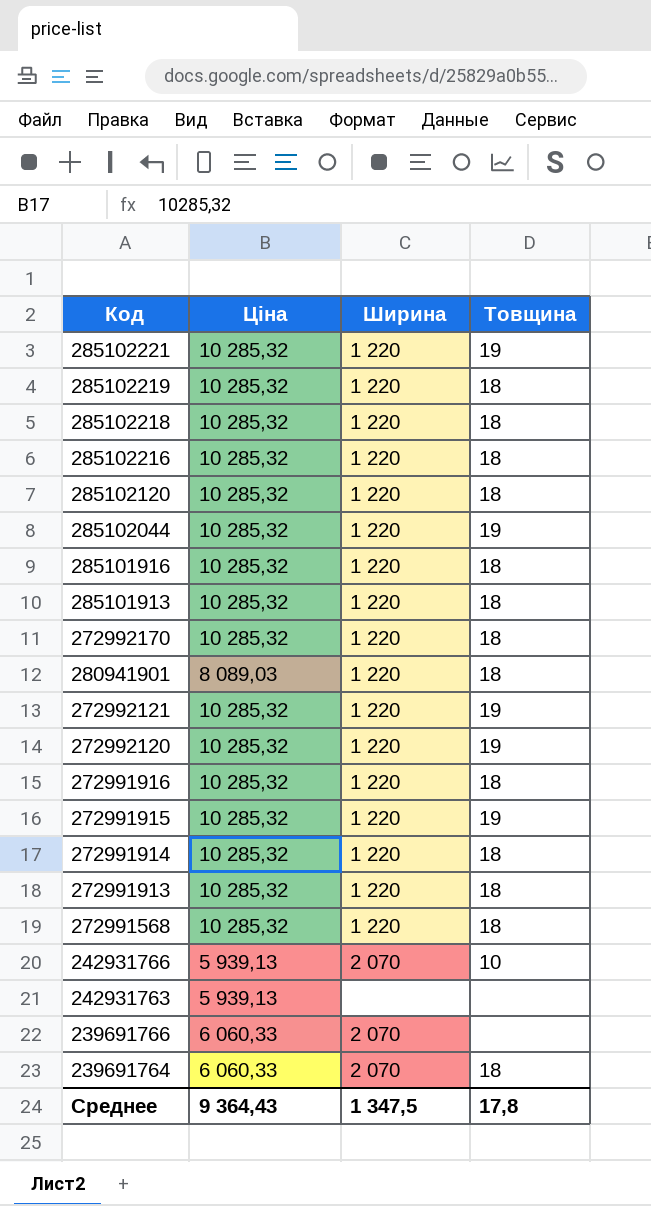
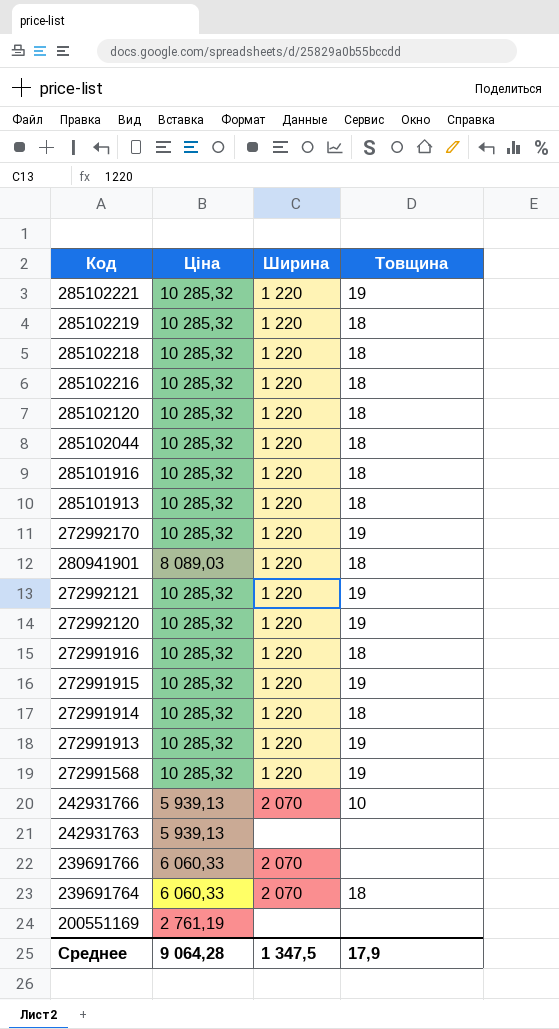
285102044 | Товщина: 19 -> 18
272992170 | Товщина: 18 -> 19
272991913 | Товщина: 18 -> 19
272991568 | Товщина: 18 -> 19
row 200551169: none -> 2 761,19 | none | none
Среднее | Ціна: 9 364,43 -> 9 064,28
Среднее | Товщина: 17,8 -> 17,9

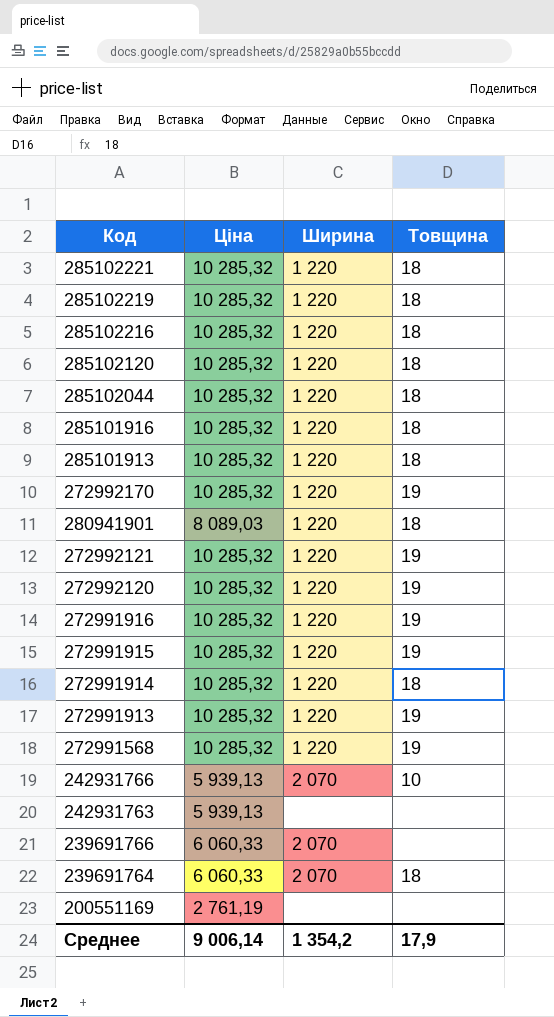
row 285102218: 10 285,32 | 1 220 | 18 -> none
285102221 | Товщина: 19 -> 18
272991916 | Товщина: 18 -> 19
Среднее | Ціна: 9 064,28 -> 9 006,14
Среднее | Ширина: 1 347,5 -> 1 354,2

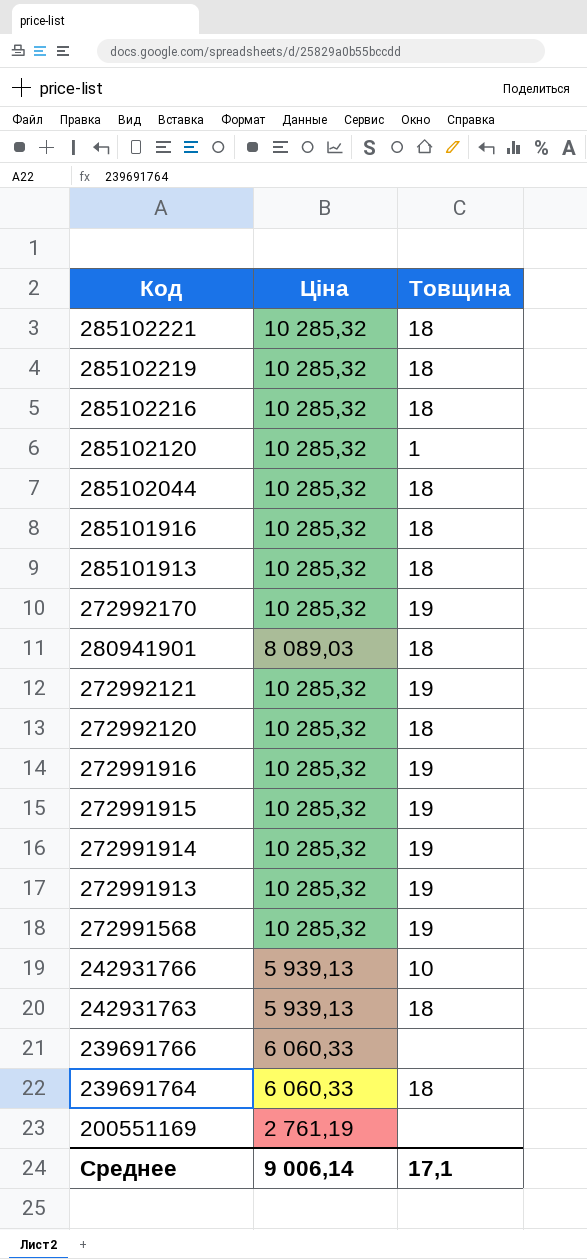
column Ширина | position: 3 -> none
285102120 | Товщина: 18 -> 1
272992120 | Товщина: 19 -> 18
272991914 | Товщина: 18 -> 19
242931763 | Товщина: none -> 18
Среднее | Товщина: 17,9 -> 17,1

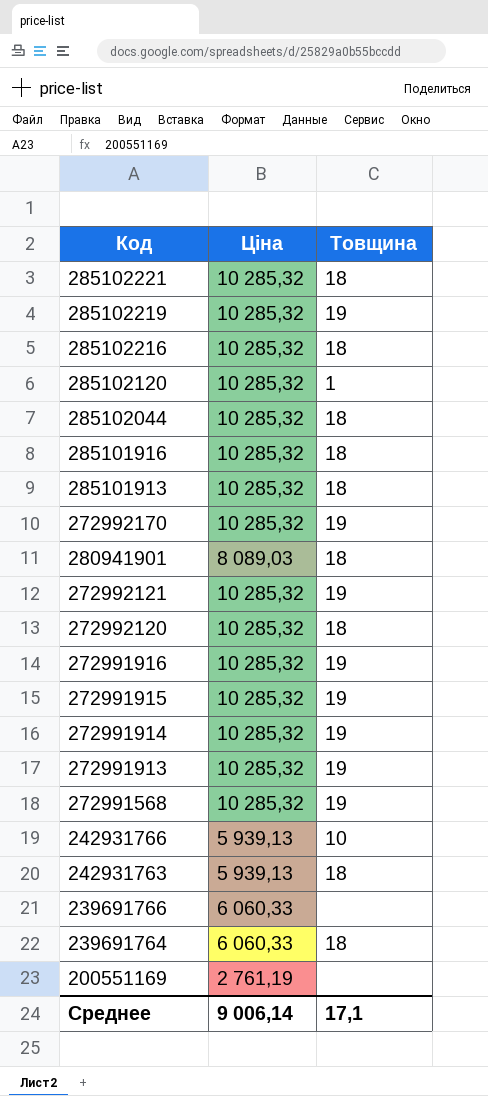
285102219 | Товщина: 18 -> 19

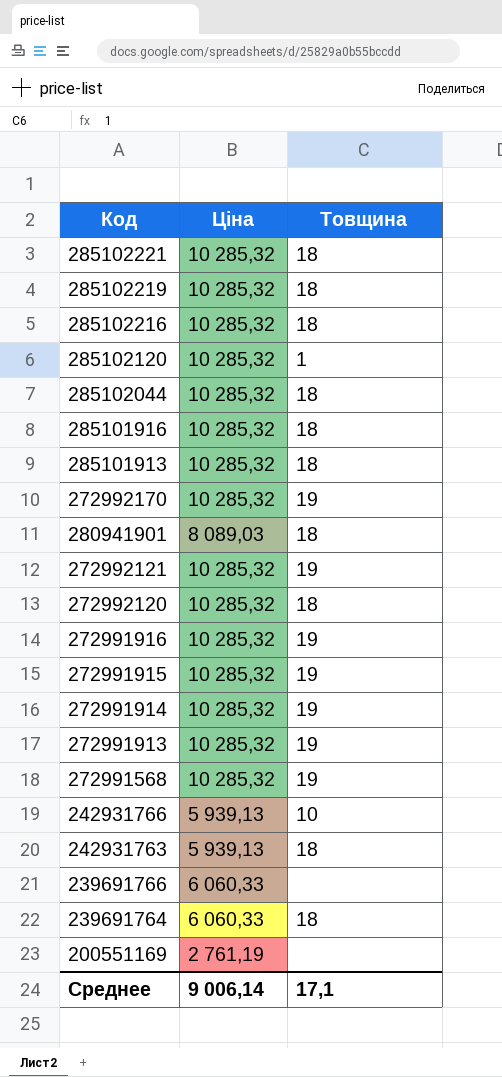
285102219 | Товщина: 19 -> 18

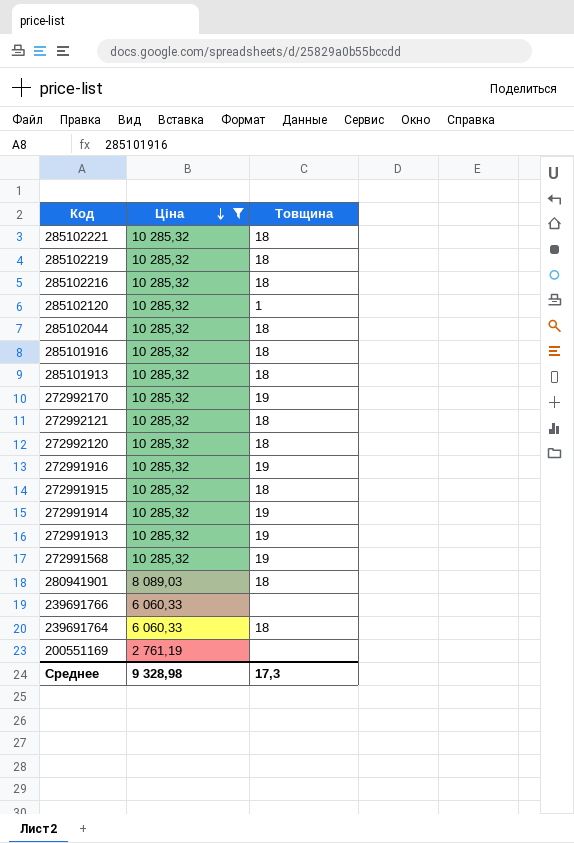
filter: none -> Ціна != 5 939,13
row order: none -> Ціна descending
272992121 | Товщина: 19 -> 18
272991915 | Товщина: 19 -> 18
Среднее | Ціна: 9 006,14 -> 9 328,98
Среднее | Товщина: 17,1 -> 17,3

